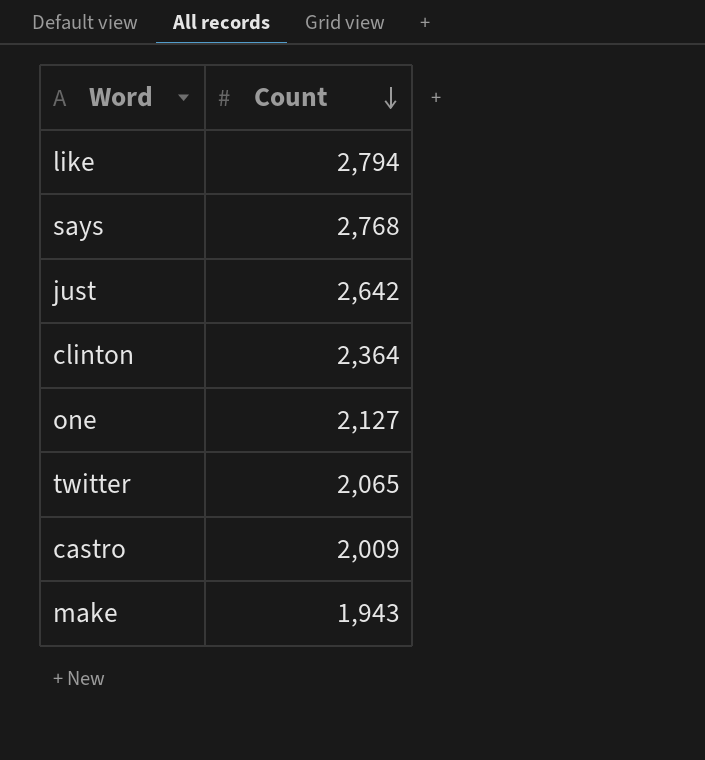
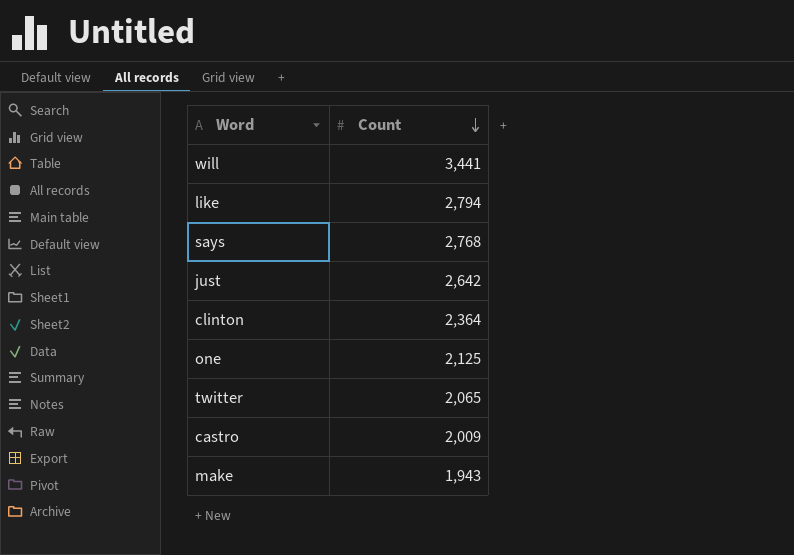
row will: none -> 3,441
one | Count: 2,127 -> 2,125

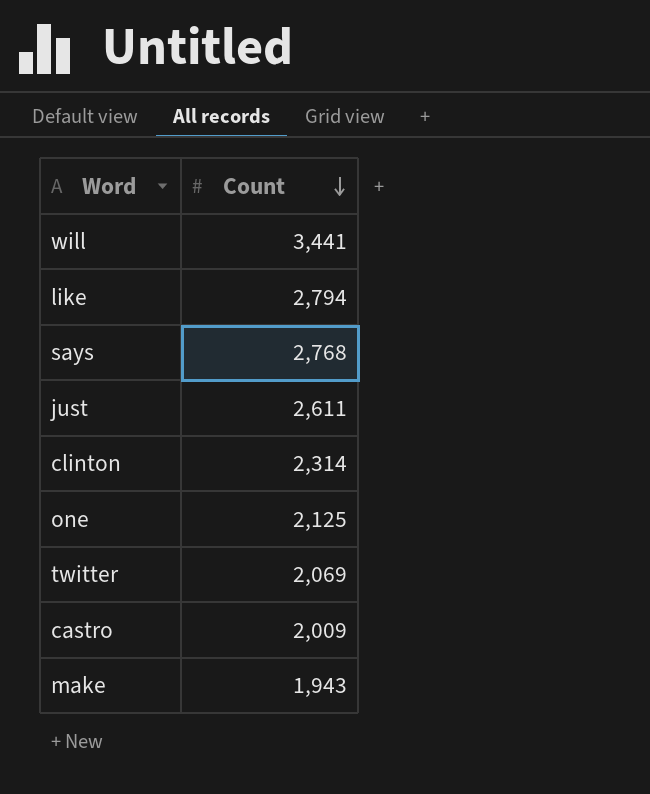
just | Count: 2,642 -> 2,611
clinton | Count: 2,364 -> 2,314
twitter | Count: 2,065 -> 2,069

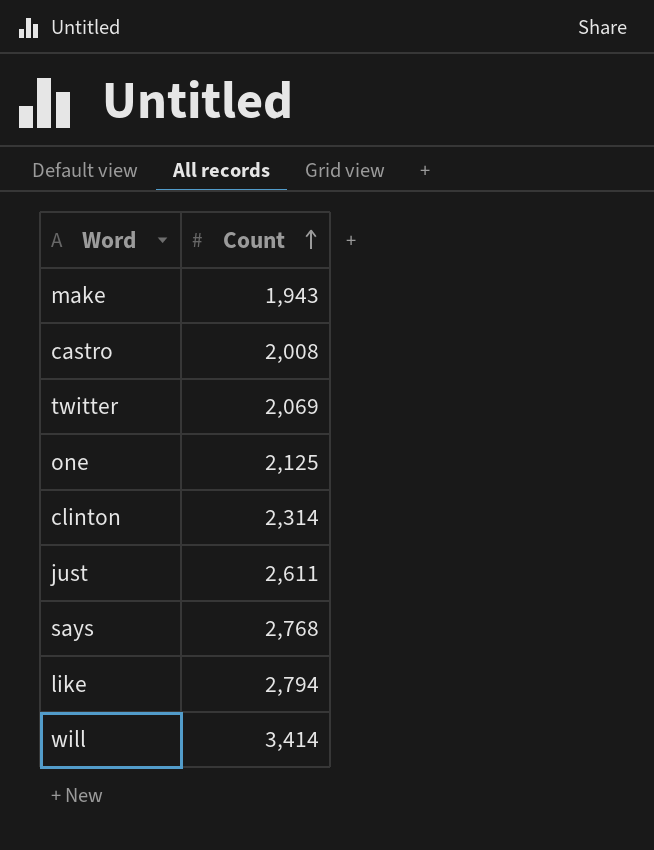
row order: Count descending -> Count ascending
castro | Count: 2,009 -> 2,008
will | Count: 3,441 -> 3,414

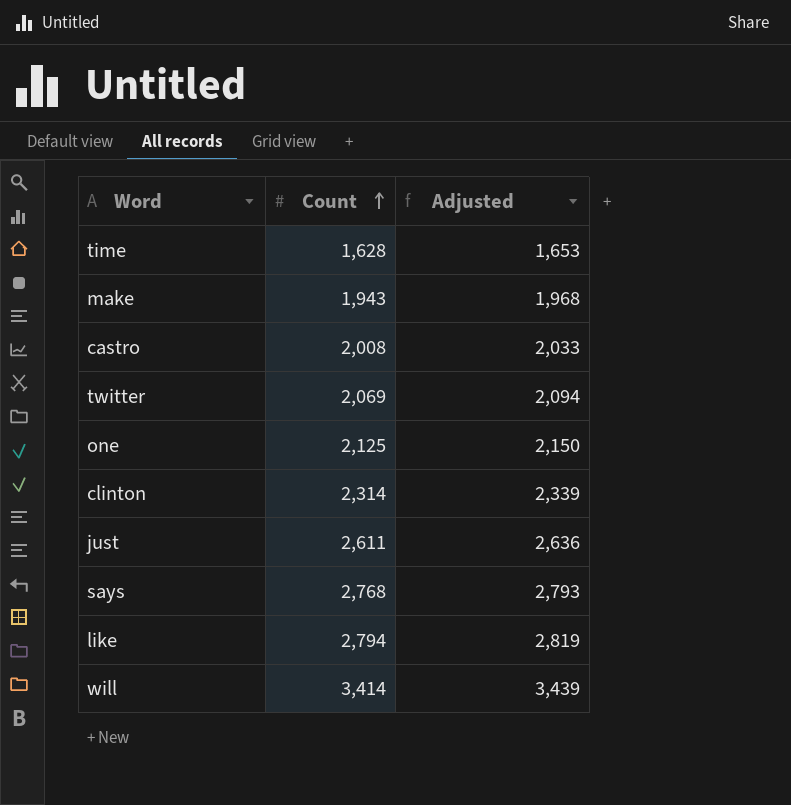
column Adjusted | formula: none -> [Count] + 25
row time: none -> 1,628 | 1,653

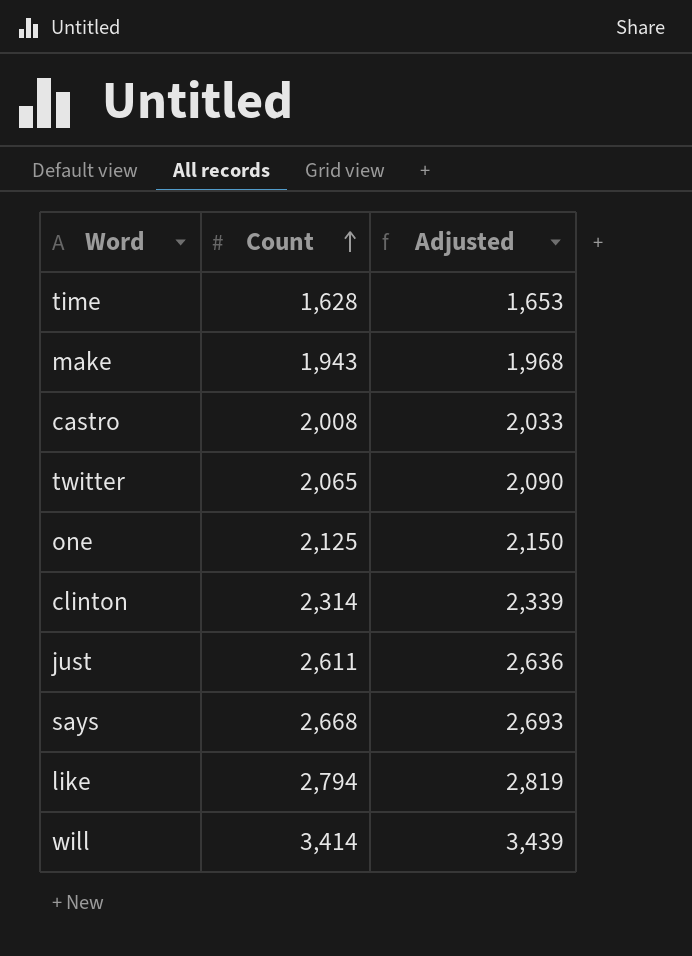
twitter | Count: 2,069 -> 2,065
twitter | Adjusted: 2,094 -> 2,090
says | Count: 2,768 -> 2,668
says | Adjusted: 2,793 -> 2,693

